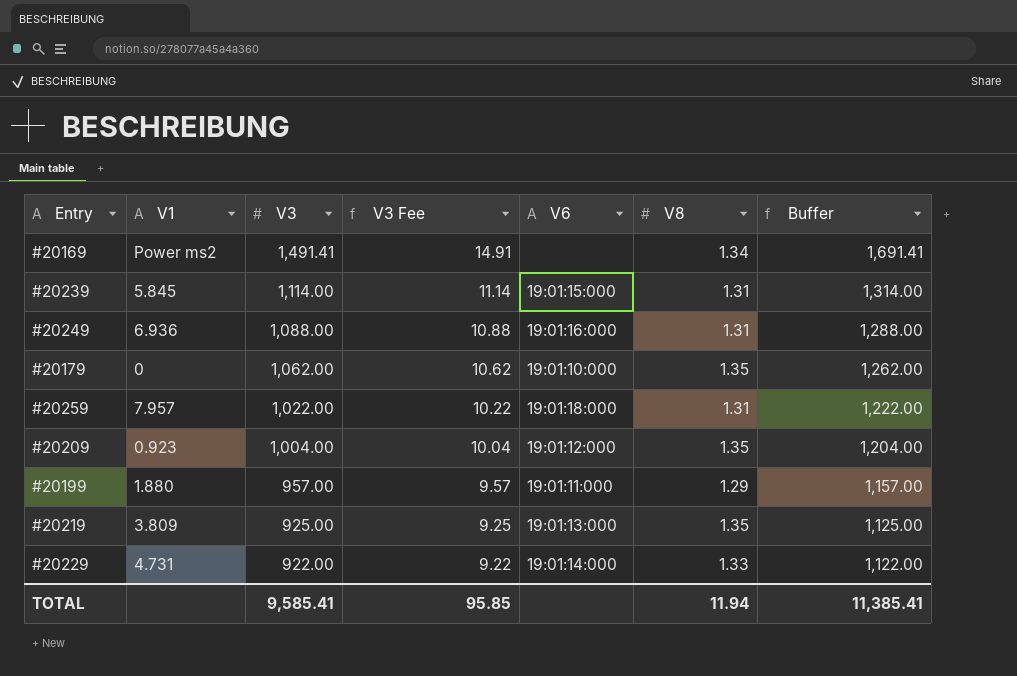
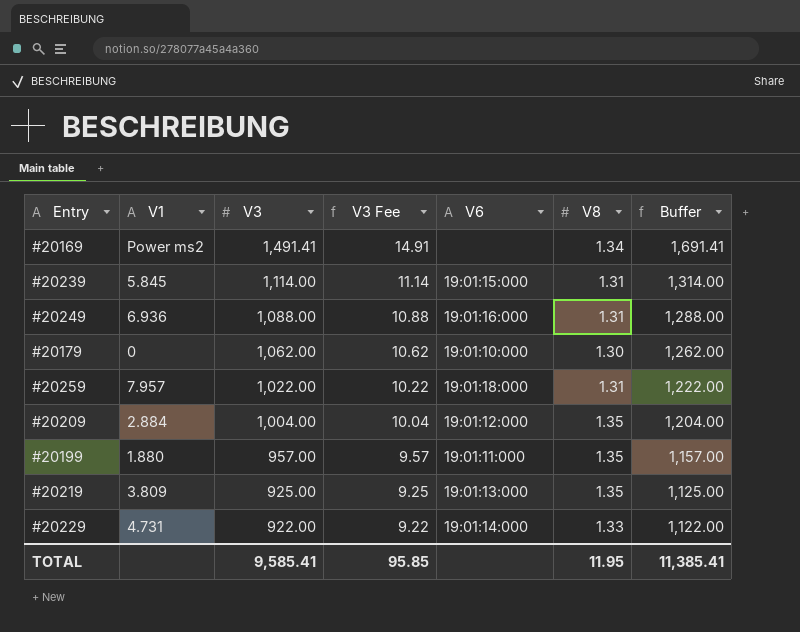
#20179 | V8: 1.35 -> 1.30
#20209 | V1: 0.923 -> 2.884
#20199 | V8: 1.29 -> 1.35
TOTAL | V8: 11.94 -> 11.95

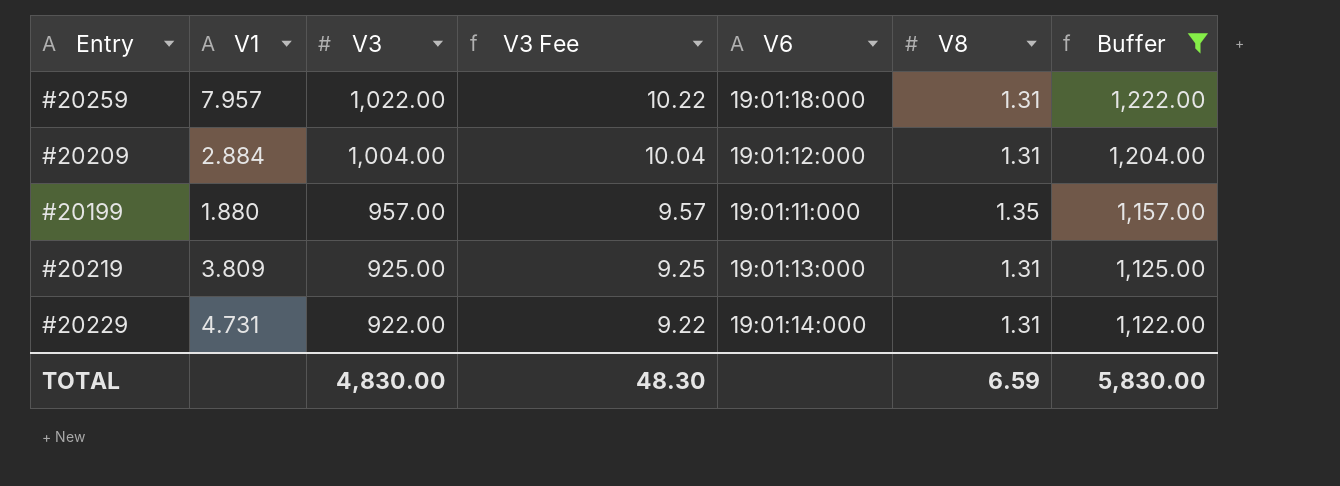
filter: none -> Buffer <= 1,222.00
#20209 | V8: 1.35 -> 1.31
#20219 | V8: 1.35 -> 1.31
#20229 | V8: 1.33 -> 1.31
TOTAL | V3: 9,585.41 -> 4,830.00
TOTAL | V3 Fee: 95.85 -> 48.30
TOTAL | V8: 11.95 -> 6.59
TOTAL | Buffer: 11,385.41 -> 5,830.00

